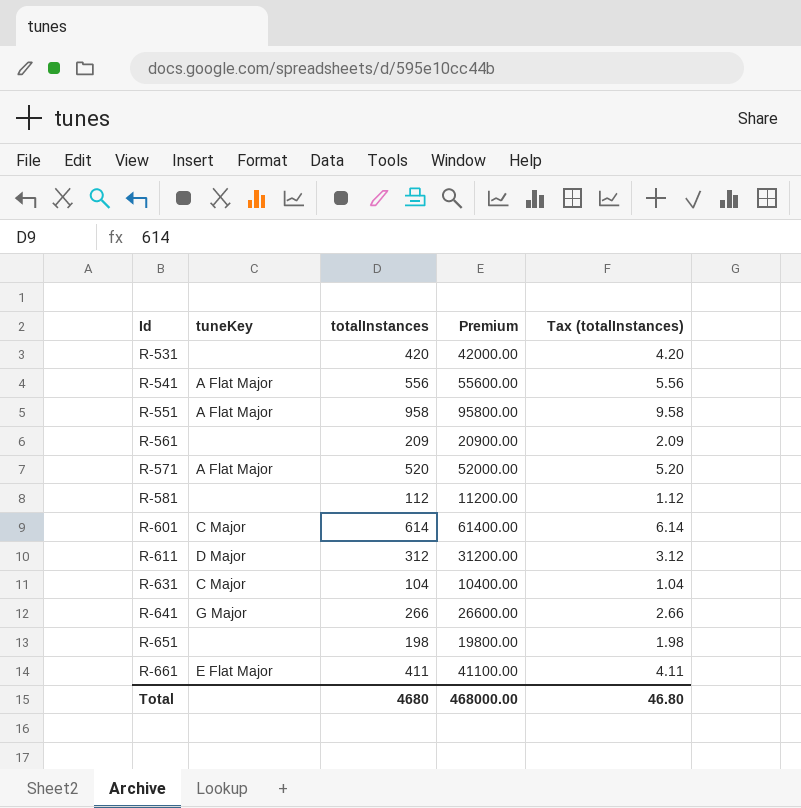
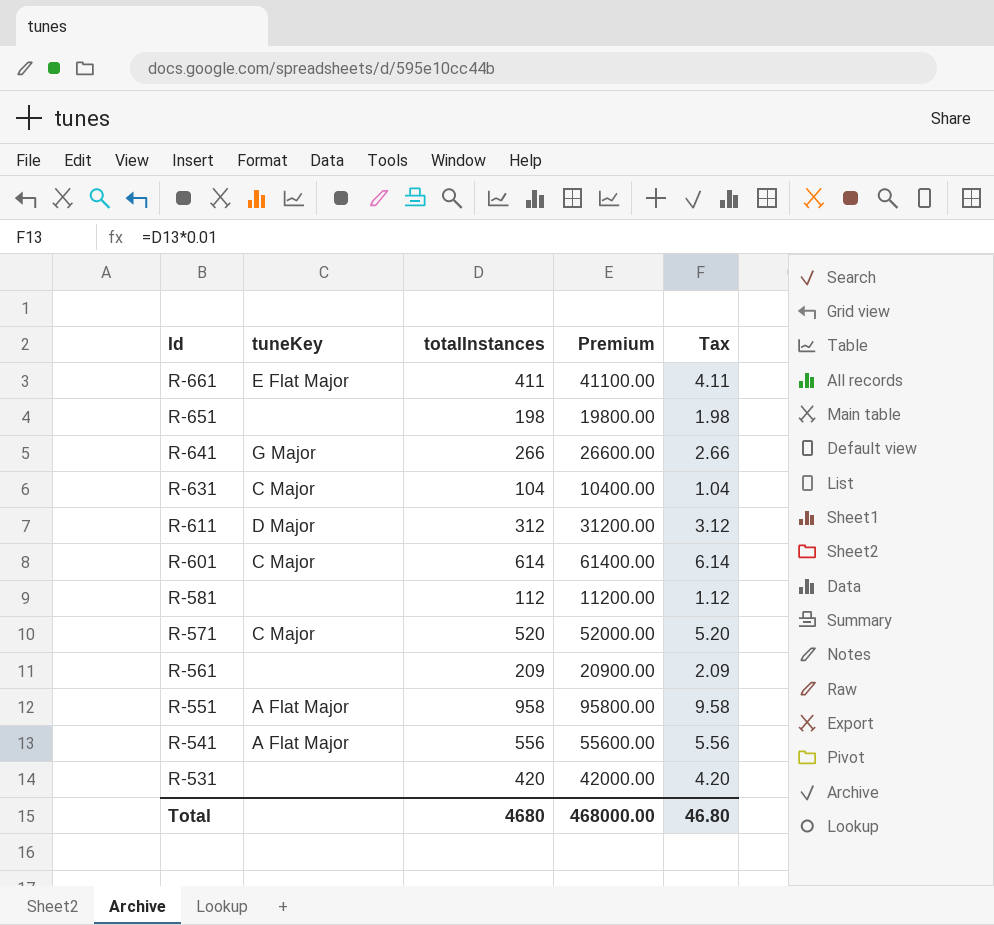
row order: Id ascending -> Id descending
column name: Tax (totalInstances) -> Tax
R-571 | tuneKey: A Flat Major -> C Major

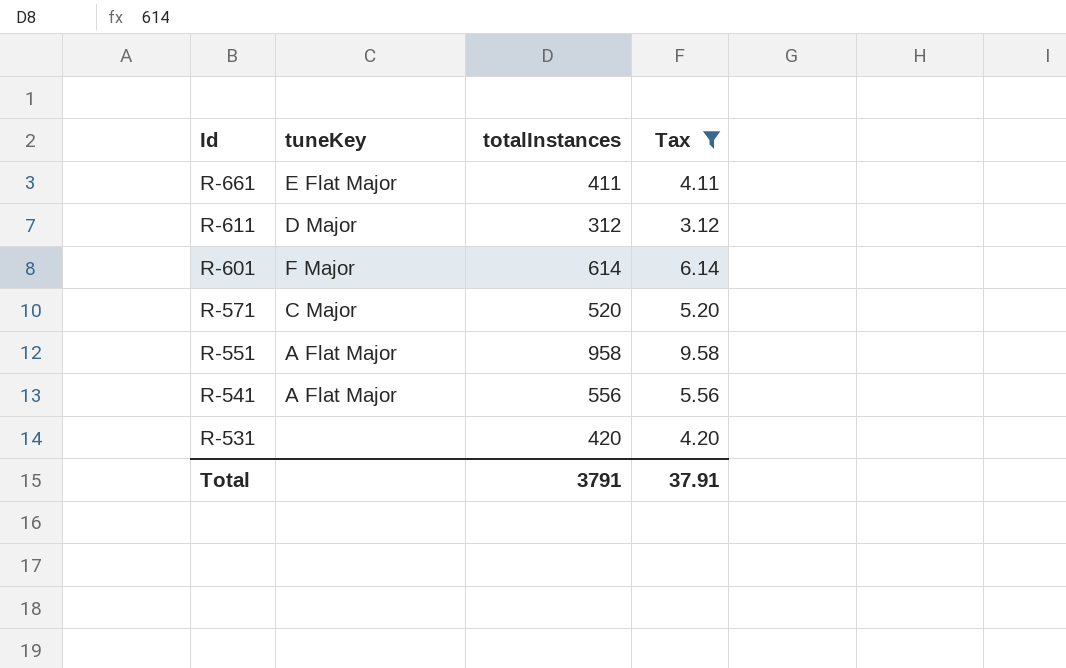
filter: none -> Tax >= 3.12
column Premium | formula: [totalInstances] * 100 -> none
R-601 | tuneKey: C Major -> F Major
Total | totalInstances: 4680 -> 3791
Total | Tax: 46.80 -> 37.91

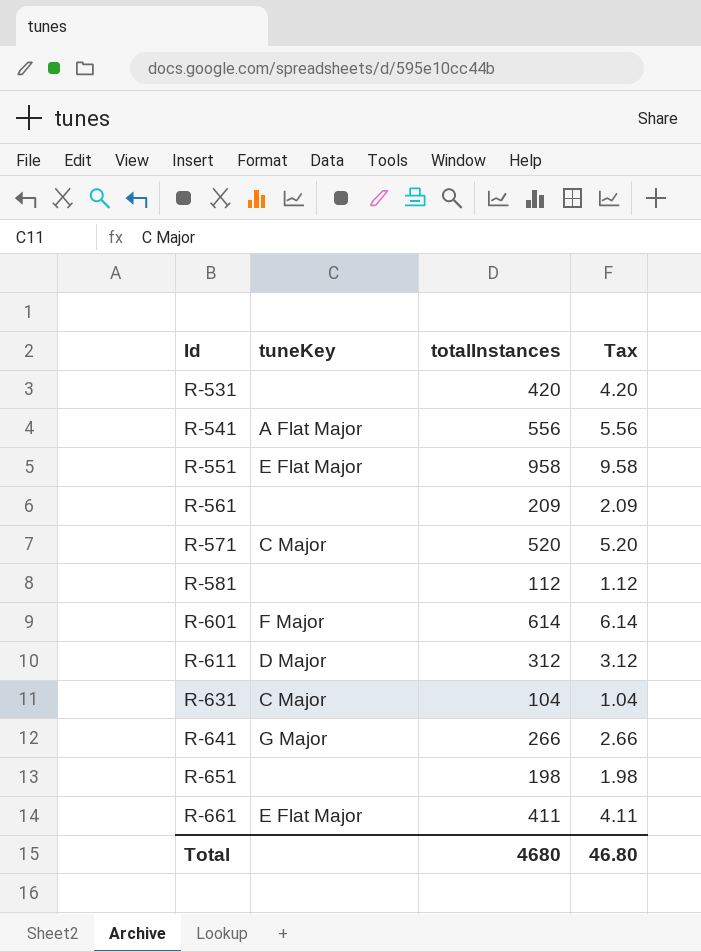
filter: Tax >= 3.12 -> none
row order: Id descending -> Id ascending
R-551 | tuneKey: A Flat Major -> E Flat Major
Total | totalInstances: 3791 -> 4680
Total | Tax: 37.91 -> 46.80

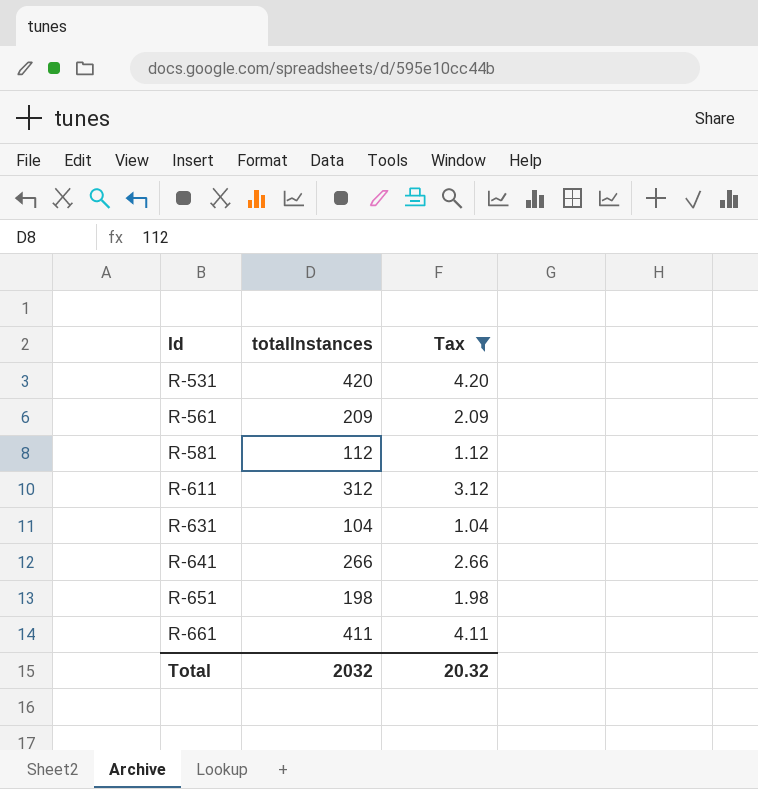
filter: none -> Tax <= 4.20
column tuneKey | position: 2 -> none
Total | totalInstances: 4680 -> 2032
Total | Tax: 46.80 -> 20.32

